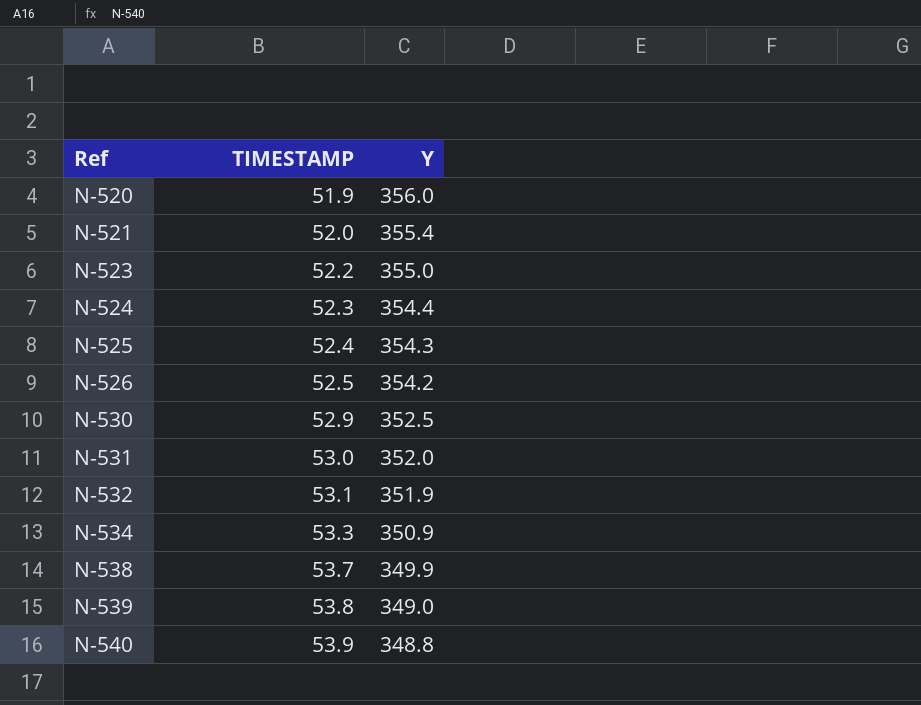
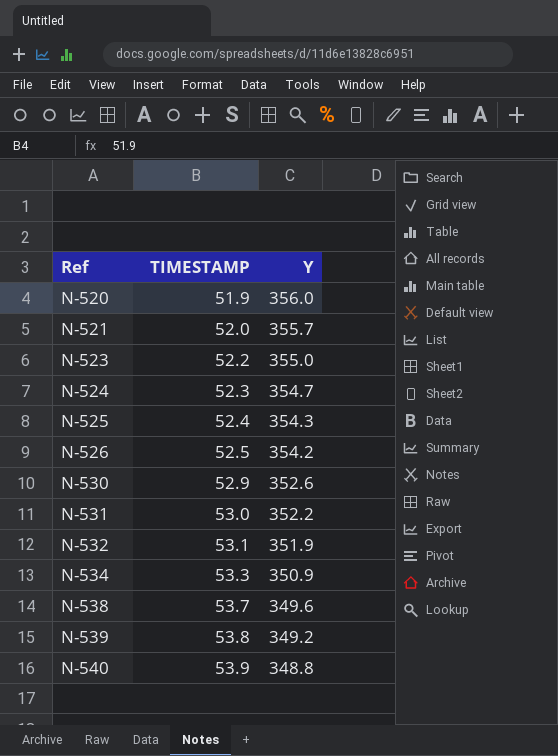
N-521 | Y: 355.4 -> 355.7
N-524 | Y: 354.4 -> 354.7
N-530 | Y: 352.5 -> 352.6
N-531 | Y: 352.0 -> 352.2
N-538 | Y: 349.9 -> 349.6
N-539 | Y: 349.0 -> 349.2

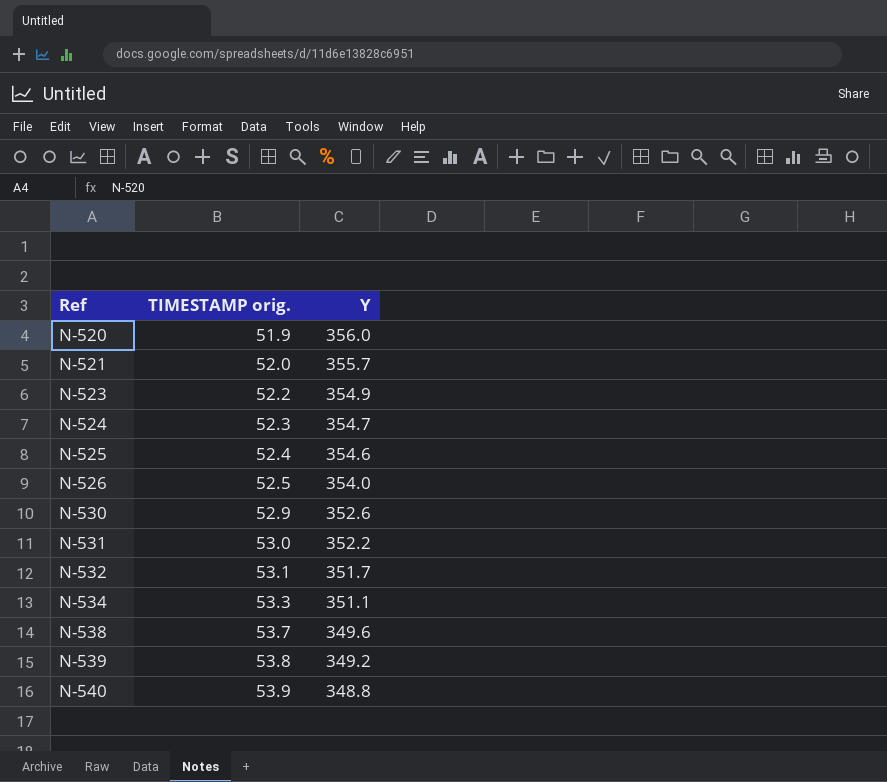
column name: TIMESTAMP -> TIMESTAMP orig.
N-523 | Y: 355.0 -> 354.9
N-525 | Y: 354.3 -> 354.6
N-526 | Y: 354.2 -> 354.0
N-532 | Y: 351.9 -> 351.7
N-534 | Y: 350.9 -> 351.1

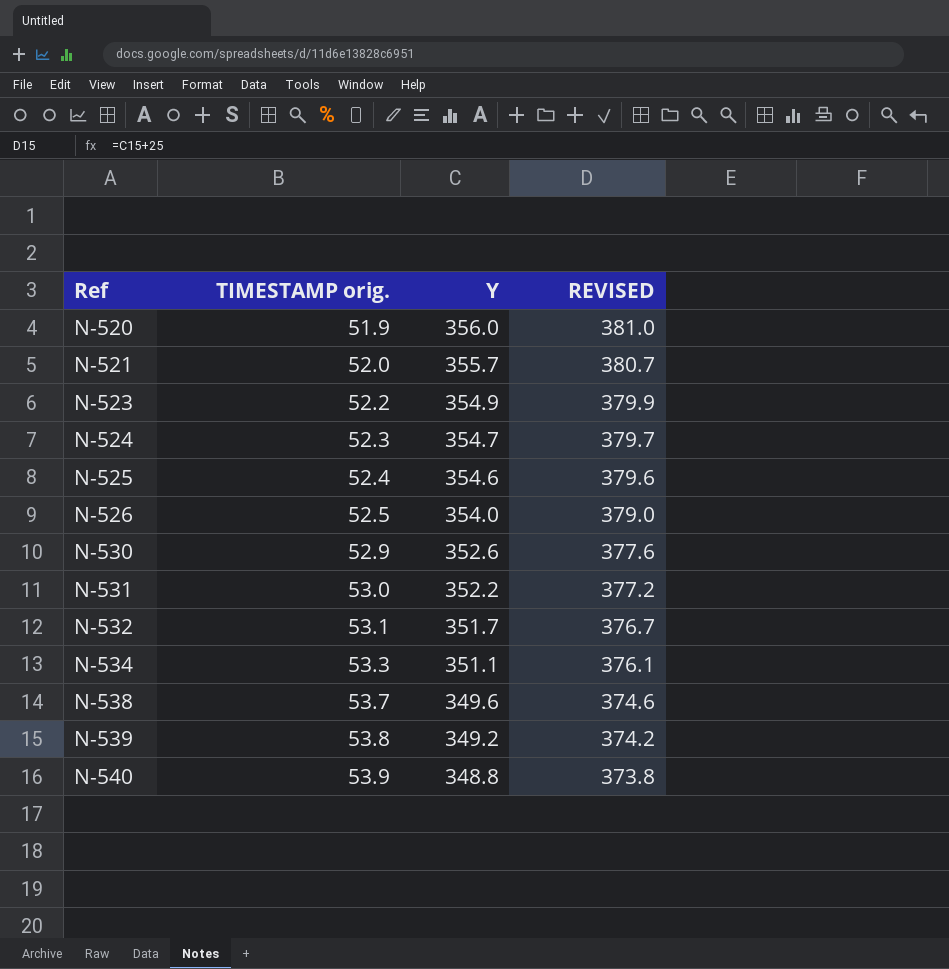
column REVISED | formula: none -> [Y] + 25

